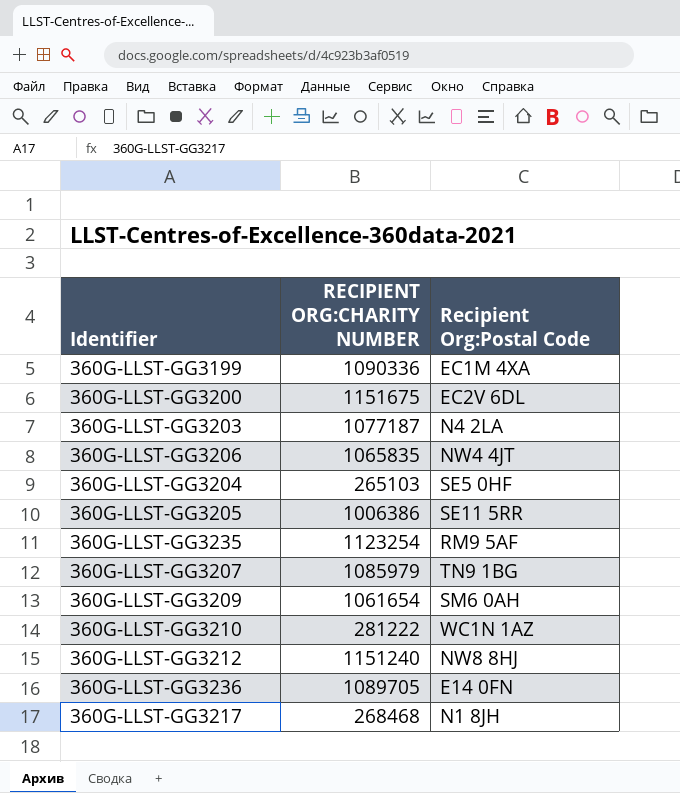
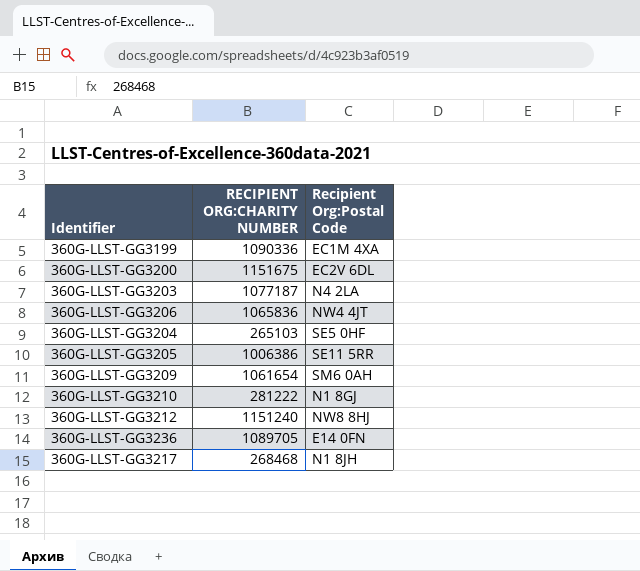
row 360G-LLST-GG3235: 1123254 | RM9 5AF -> none
row 360G-LLST-GG3207: 1085979 | TN9 1BG -> none
360G-LLST-GG3206 | RECIPIENT ORG:CHARITY NUMBER: 1065835 -> 1065836
360G-LLST-GG3210 | Recipient Org:Postal Code: WC1N 1AZ -> N1 8GJ

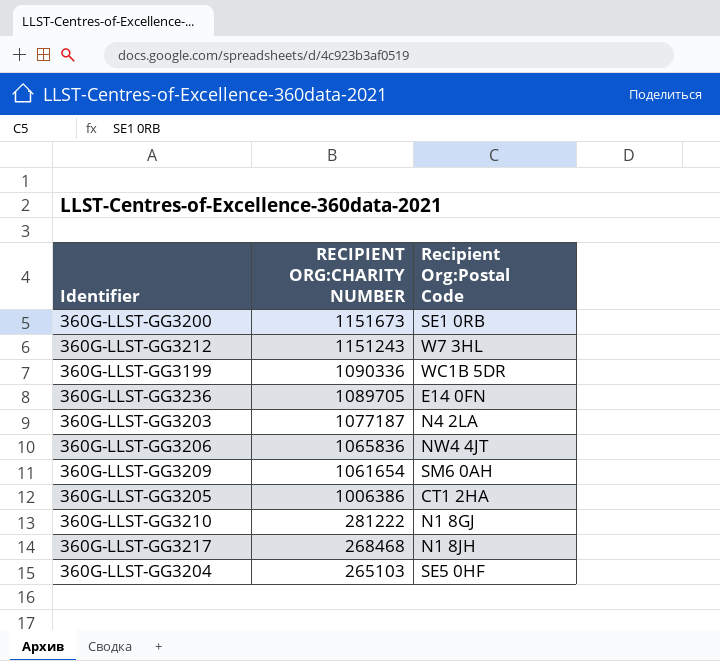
row order: none -> RECIPIENT ORG:CHARITY NUMBER descending
360G-LLST-GG3200 | RECIPIENT ORG:CHARITY NUMBER: 1151675 -> 1151673
360G-LLST-GG3200 | Recipient Org:Postal Code: EC2V 6DL -> SE1 0RB
360G-LLST-GG3212 | RECIPIENT ORG:CHARITY NUMBER: 1151240 -> 1151243
360G-LLST-GG3212 | Recipient Org:Postal Code: NW8 8HJ -> W7 3HL
360G-LLST-GG3199 | Recipient Org:Postal Code: EC1M 4XA -> WC1B 5DR
360G-LLST-GG3205 | Recipient Org:Postal Code: SE11 5RR -> CT1 2HA

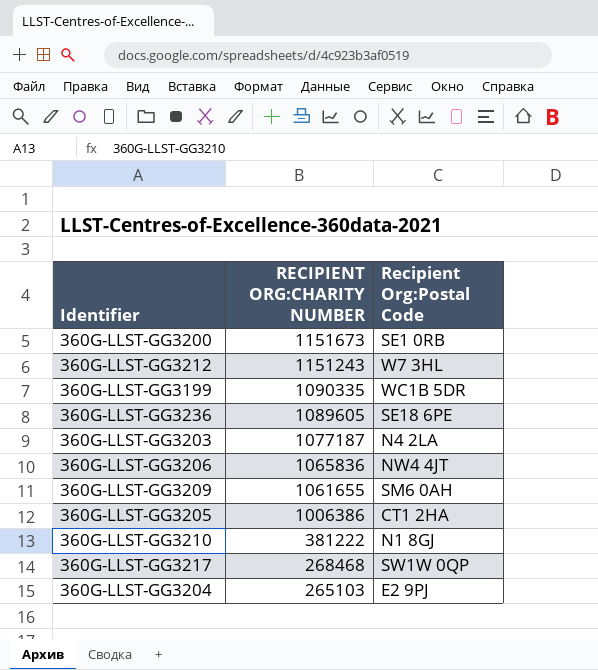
360G-LLST-GG3199 | RECIPIENT ORG:CHARITY NUMBER: 1090336 -> 1090335
360G-LLST-GG3236 | RECIPIENT ORG:CHARITY NUMBER: 1089705 -> 1089605
360G-LLST-GG3236 | Recipient Org:Postal Code: E14 0FN -> SE18 6PE
360G-LLST-GG3209 | RECIPIENT ORG:CHARITY NUMBER: 1061654 -> 1061655
360G-LLST-GG3210 | RECIPIENT ORG:CHARITY NUMBER: 281222 -> 381222
360G-LLST-GG3217 | Recipient Org:Postal Code: N1 8JH -> SW1W 0QP
360G-LLST-GG3204 | Recipient Org:Postal Code: SE5 0HF -> E2 9PJ

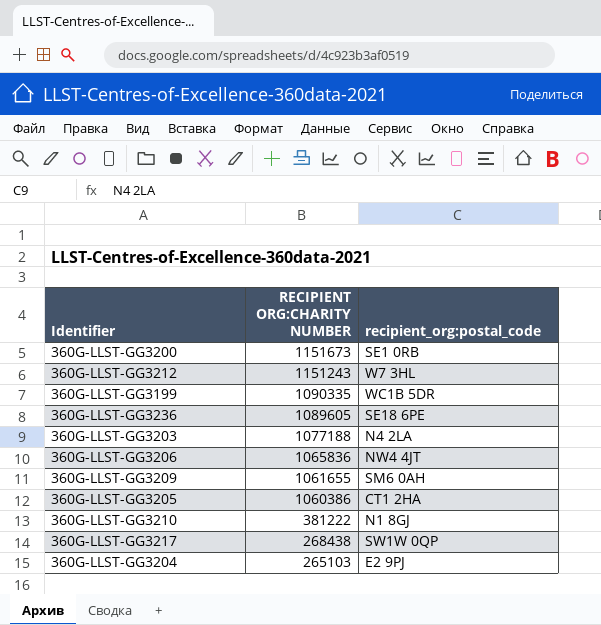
column name: Recipient Org:Postal Code -> recipient_org:postal_code
360G-LLST-GG3203 | RECIPIENT ORG:CHARITY NUMBER: 1077187 -> 1077188
360G-LLST-GG3205 | RECIPIENT ORG:CHARITY NUMBER: 1006386 -> 1060386
360G-LLST-GG3217 | RECIPIENT ORG:CHARITY NUMBER: 268468 -> 268438

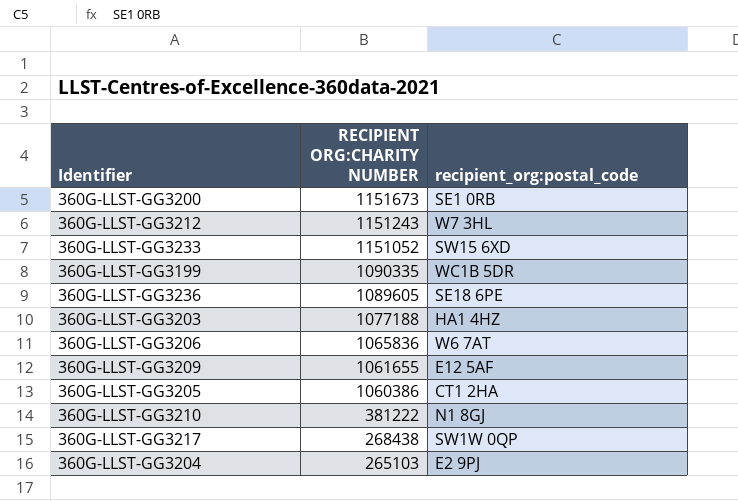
row 360G-LLST-GG3233: none -> 1151052 | SW15 6XD
360G-LLST-GG3203 | recipient_org:postal_code: N4 2LA -> HA1 4HZ
360G-LLST-GG3206 | recipient_org:postal_code: NW4 4JT -> W6 7AT
360G-LLST-GG3209 | recipient_org:postal_code: SM6 0AH -> E12 5AF

